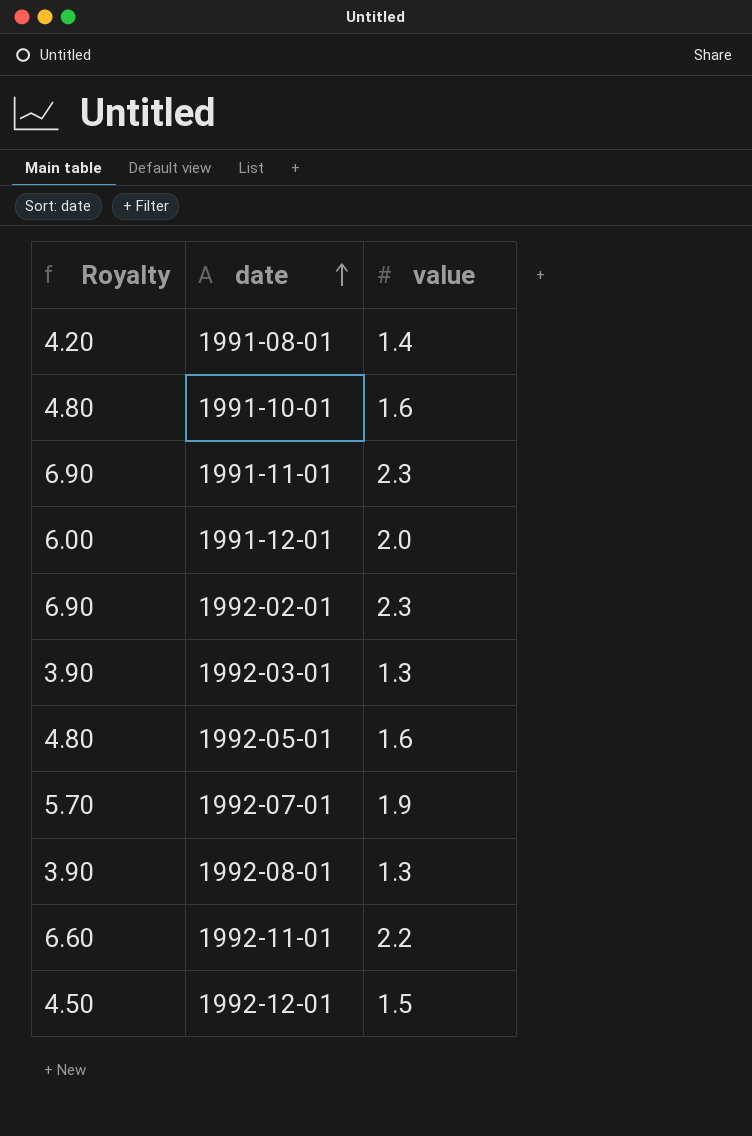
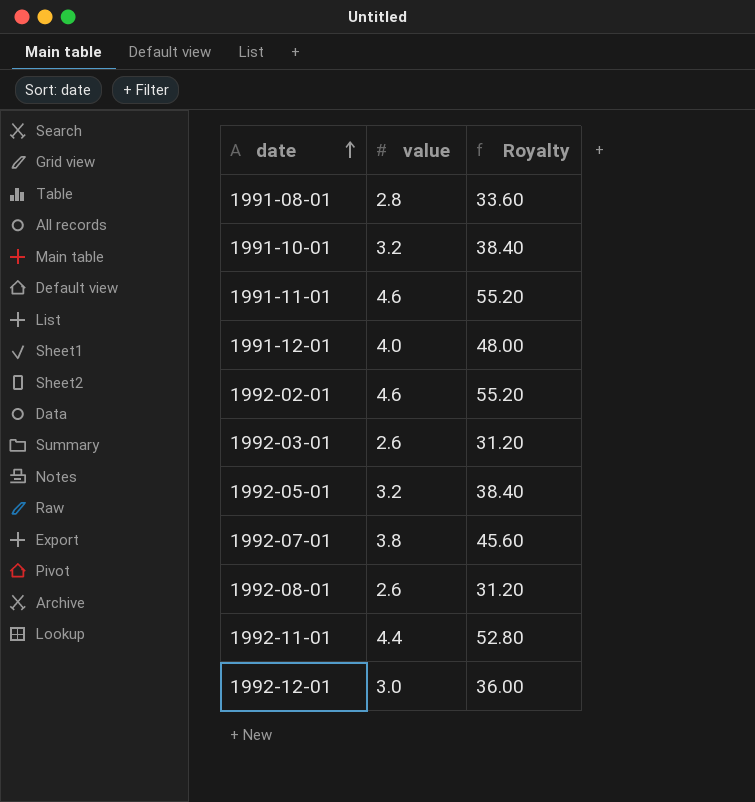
column Royalty | formula: [value] * 3 -> [value] * 12
column Royalty | position: 1 -> 3
1991-08-01 | value: 1.4 -> 2.8
1991-10-01 | value: 1.6 -> 3.2
1991-11-01 | value: 2.3 -> 4.6
1991-12-01 | value: 2.0 -> 4.0
1992-02-01 | value: 2.3 -> 4.6
1992-03-01 | value: 1.3 -> 2.6
1992-05-01 | value: 1.6 -> 3.2
1992-07-01 | value: 1.9 -> 3.8
1992-08-01 | value: 1.3 -> 2.6
1992-11-01 | value: 2.2 -> 4.4
1992-12-01 | value: 1.5 -> 3.0

